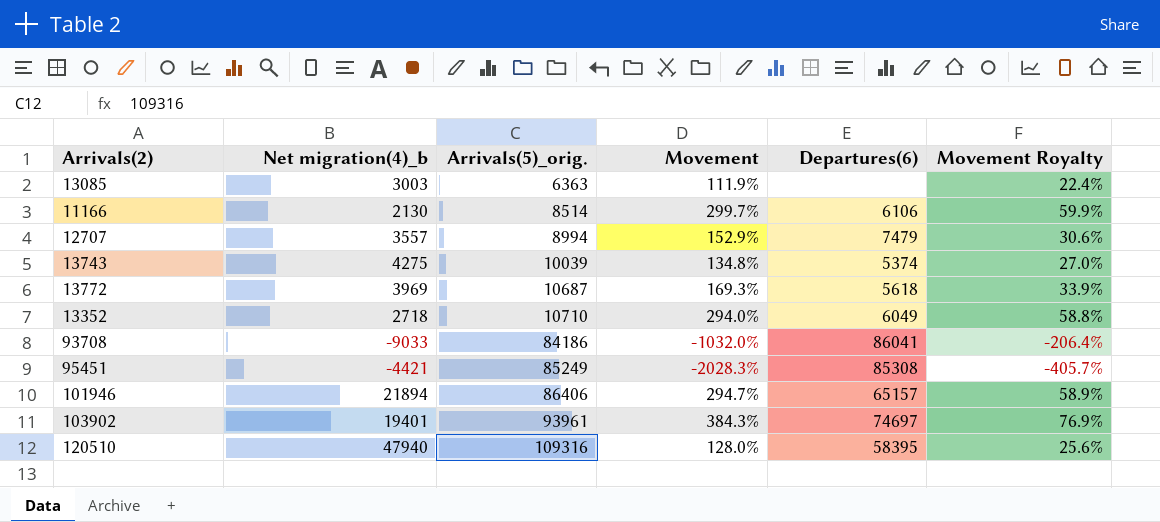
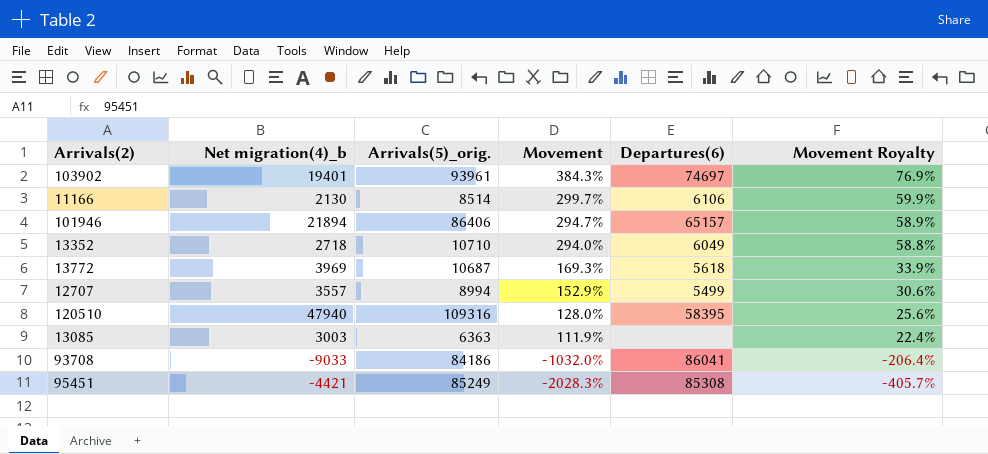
row order: Arrivals(5)_orig. ascending -> Movement descending
row 13743: 4275 | 10039 | 134.8% | 5374 | 27.0% -> none
12707 | Departures(6): 7479 -> 5499

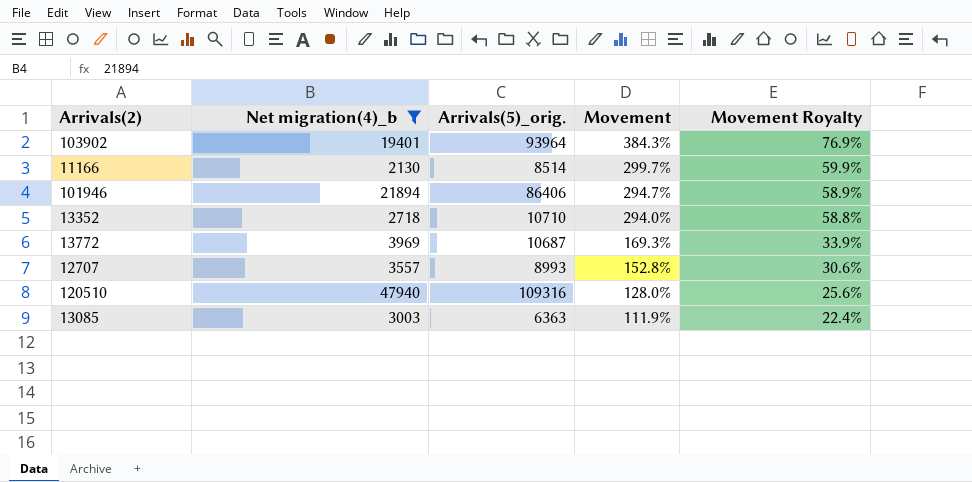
filter: none -> Net migration(4)_b >= 2130
column Departures(6) | position: 5 -> none
103902 | Arrivals(5)_orig.: 93961 -> 93964
12707 | Arrivals(5)_orig.: 8994 -> 8993
12707 | Movement: 152.9% -> 152.8%

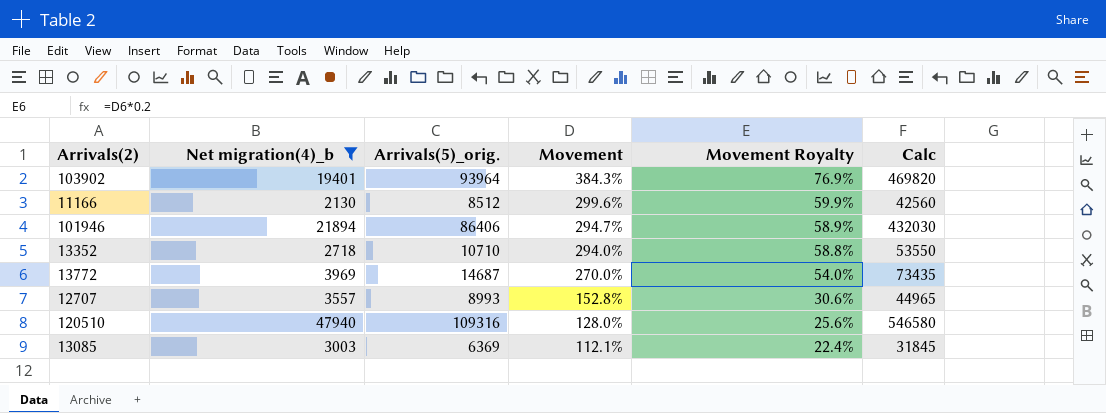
column Calc | formula: none -> [Arrivals(5)_orig.] * 5
11166 | Arrivals(5)_orig.: 8514 -> 8512
11166 | Movement: 299.7% -> 299.6%
13772 | Arrivals(5)_orig.: 10687 -> 14687
13772 | Movement: 169.3% -> 270.0%
13772 | Movement Royalty: 33.9% -> 54.0%
13085 | Arrivals(5)_orig.: 6363 -> 6369
13085 | Movement: 111.9% -> 112.1%

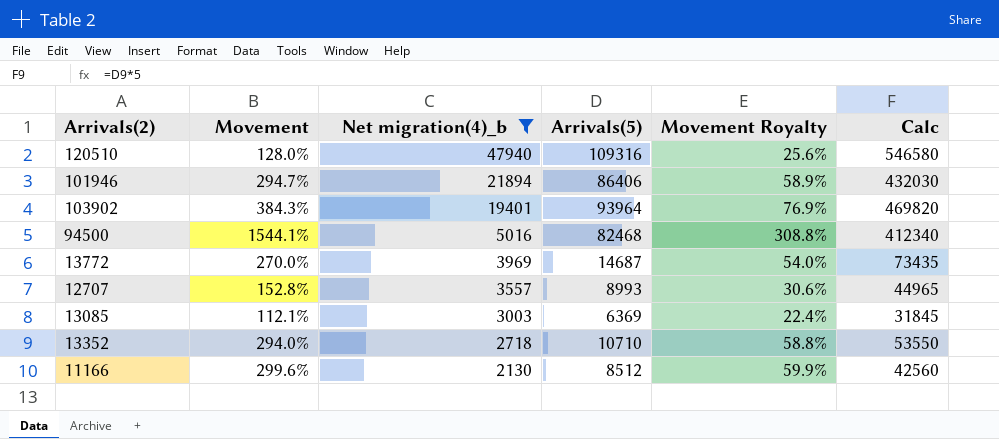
row order: Movement descending -> Net migration(4)_b descending
column Movement | position: 4 -> 2
column name: Arrivals(5)_orig. -> Arrivals(5)
row 94500: none -> 1544.1% | 5016 | 82468 | 308.8% | 412340

